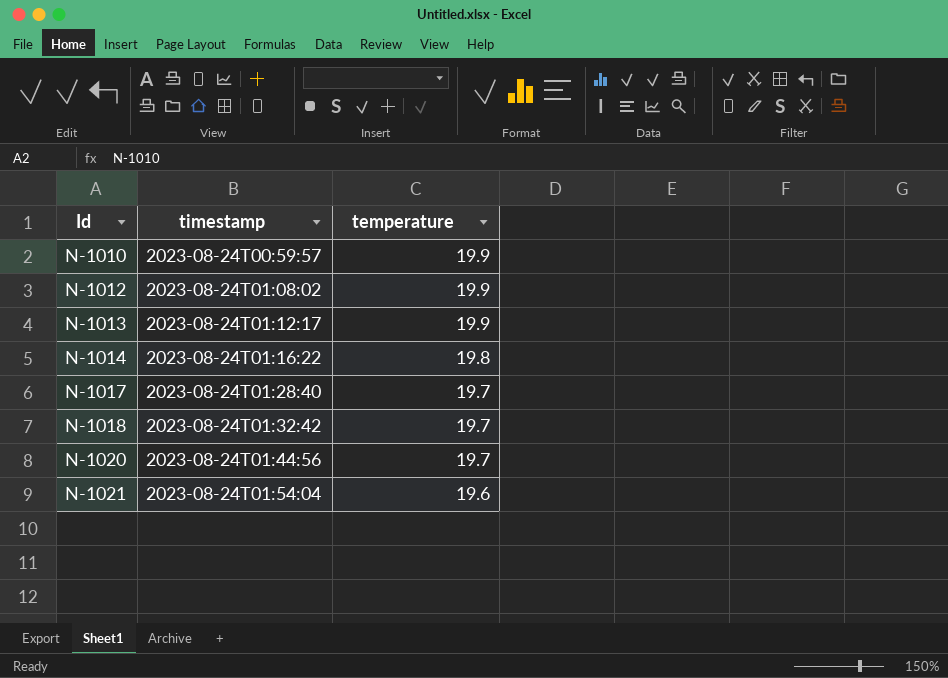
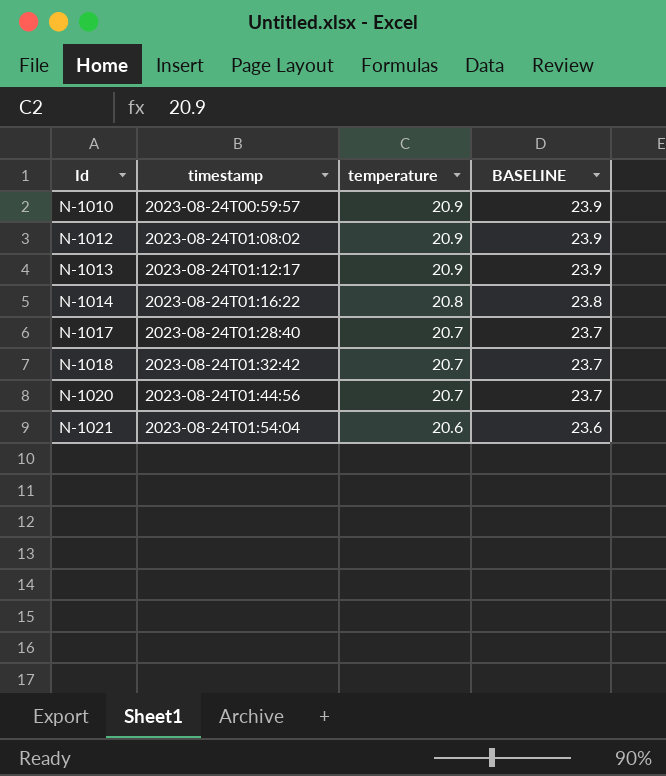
column BASELINE | formula: none -> [temperature] + 3
N-1010 | temperature: 19.9 -> 20.9
N-1012 | temperature: 19.9 -> 20.9
N-1013 | temperature: 19.9 -> 20.9
N-1014 | temperature: 19.8 -> 20.8
N-1017 | temperature: 19.7 -> 20.7
N-1018 | temperature: 19.7 -> 20.7
N-1020 | temperature: 19.7 -> 20.7
N-1021 | temperature: 19.6 -> 20.6

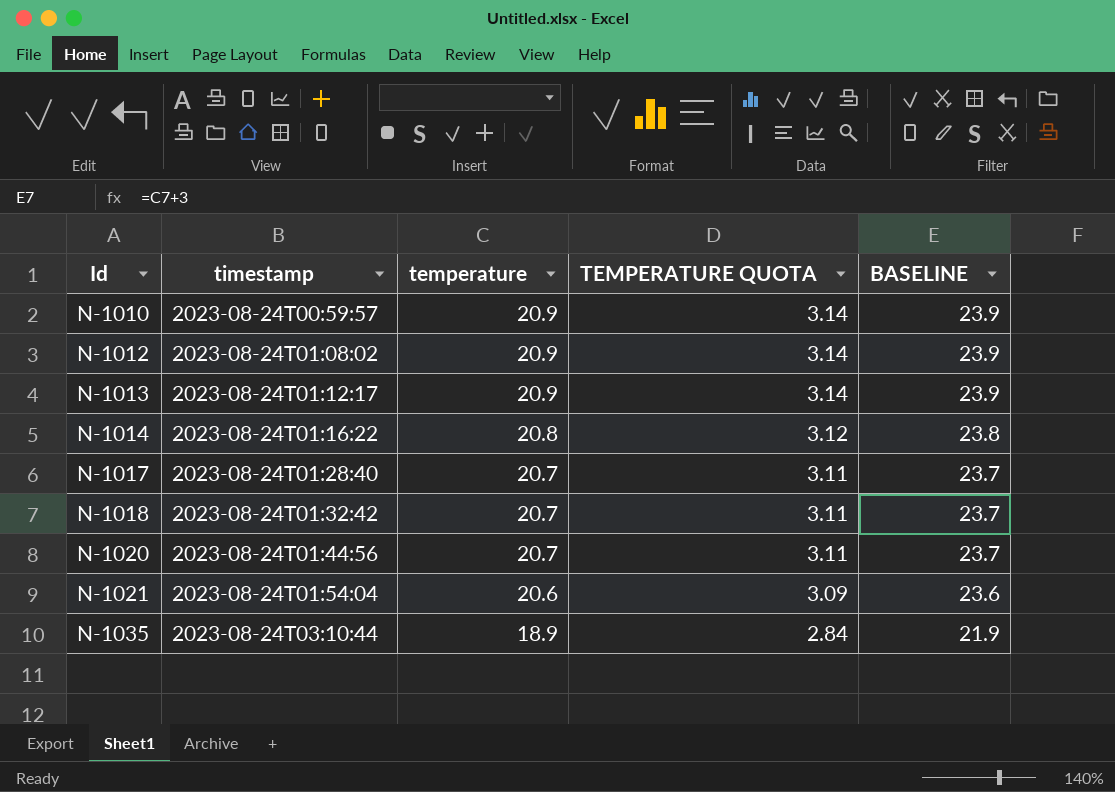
column TEMPERATURE QUOTA | formula: none -> [temperature] * 0.15
row N-1035: none -> 2023-08-24T03:10:44 | 18.9 | 2.84 | 21.9

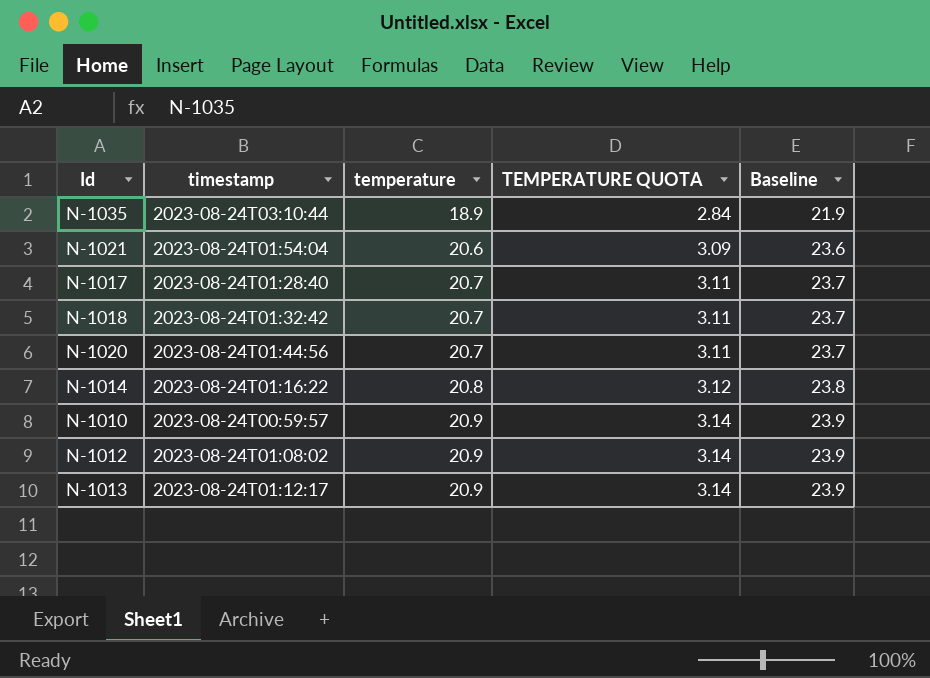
row order: Id ascending -> temperature ascending
column name: BASELINE -> Baseline

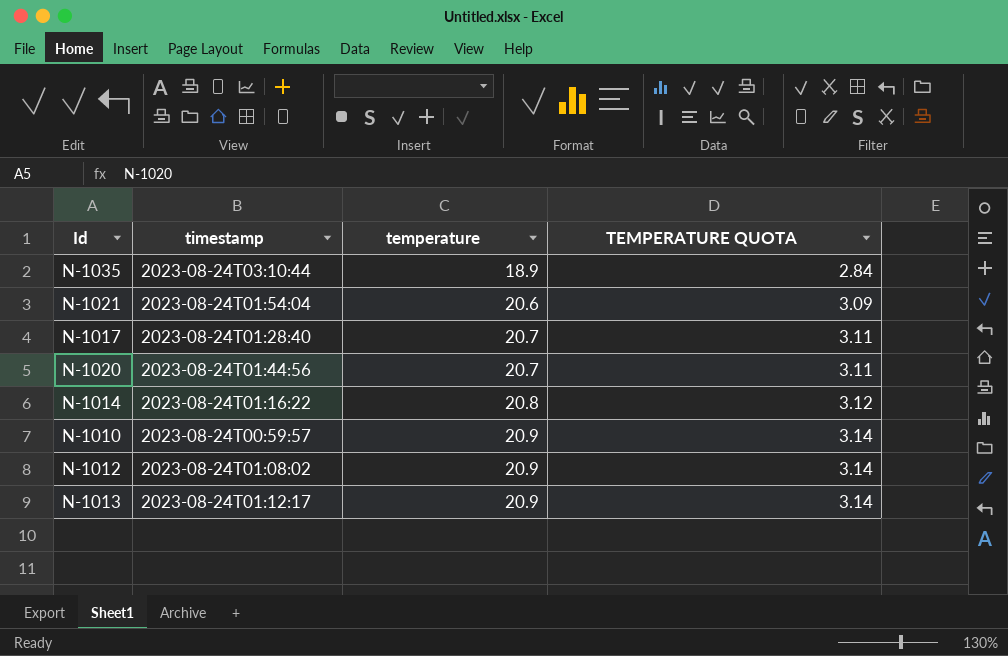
column Baseline | formula: [temperature] + 3 -> none
row N-1018: 2023-08-24T01:32:42 | 20.7 | 3.11 | 23.7 -> none

